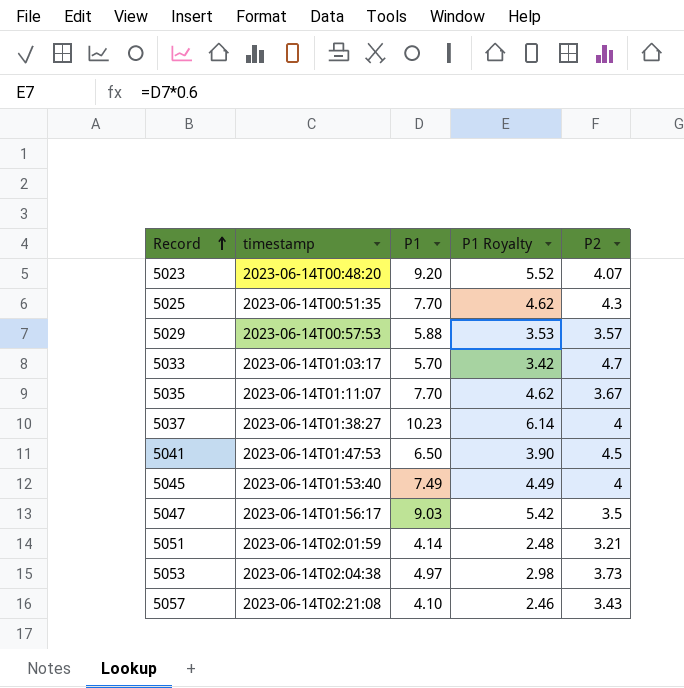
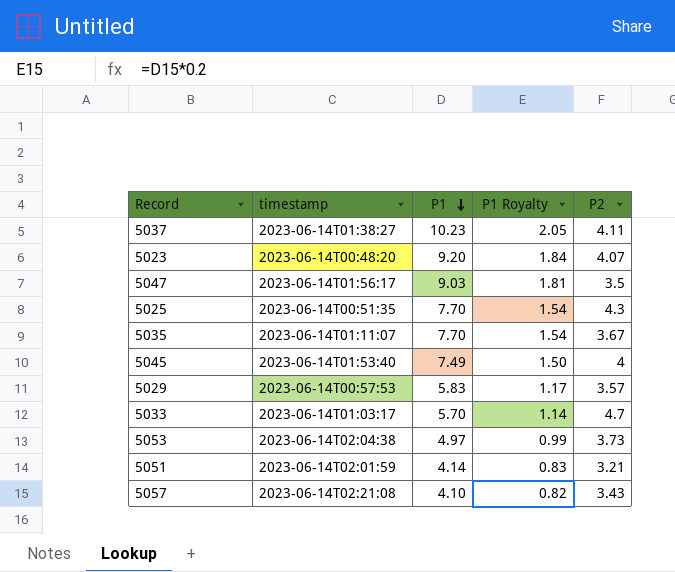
row order: Record ascending -> P1 descending
column P1 Royalty | formula: [P1] * 0.6 -> [P1] * 0.2
row 5041: 2023-06-14T01:47:53 | 6.50 | 3.90 | 4.5 -> none
5037 | P2: 4 -> 4.11
5029 | P1: 5.88 -> 5.83

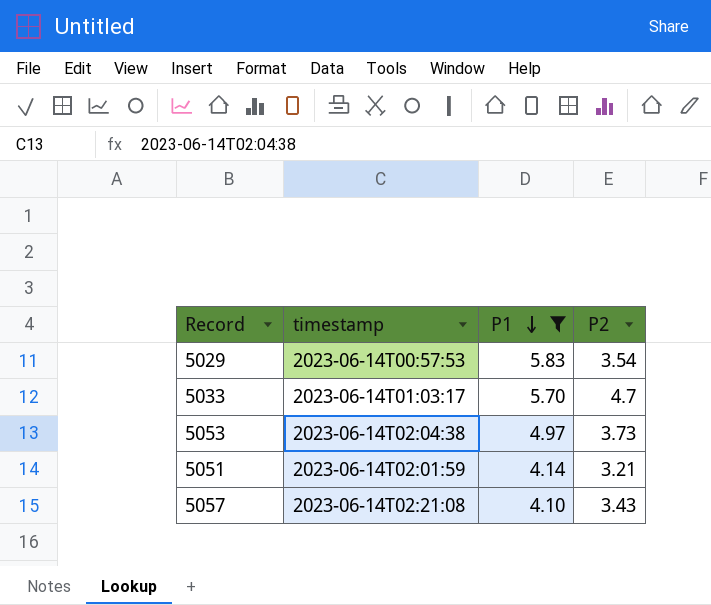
filter: none -> P1 <= 5.83
column P1 Royalty | formula: [P1] * 0.2 -> none
5029 | P2: 3.57 -> 3.54

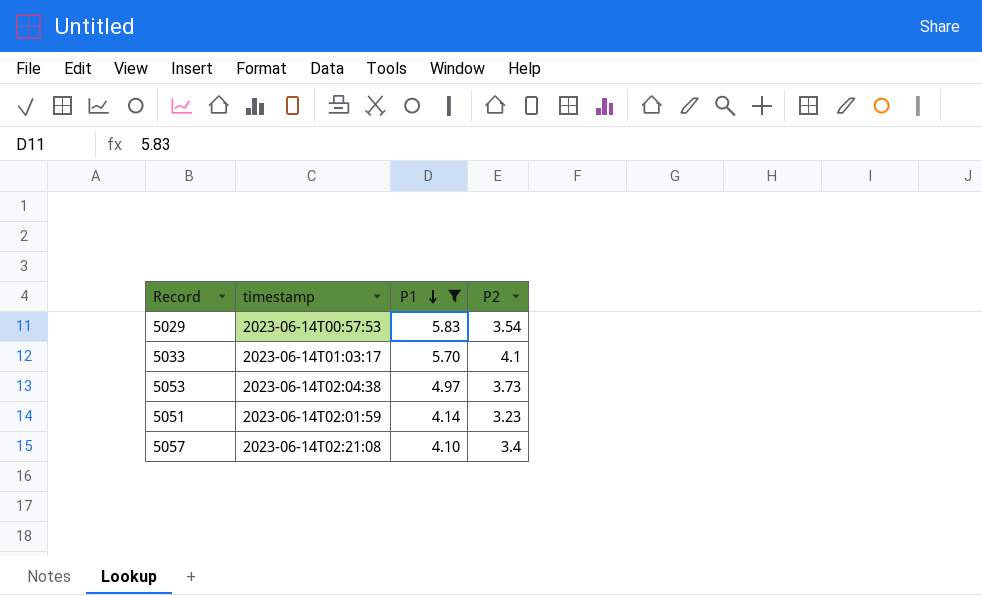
5033 | P2: 4.7 -> 4.1
5051 | P2: 3.21 -> 3.23
5057 | P2: 3.43 -> 3.4

